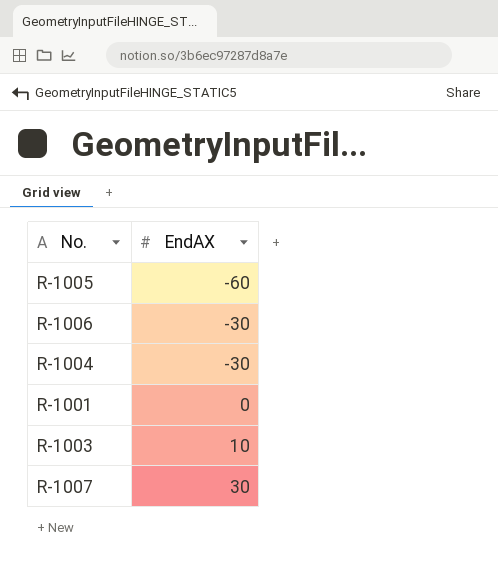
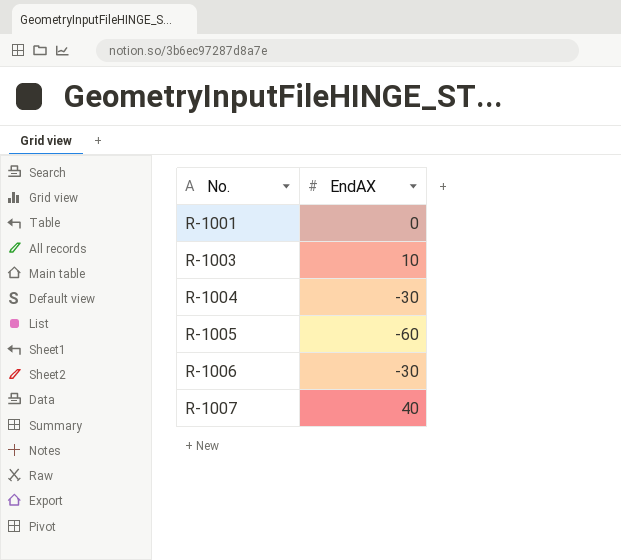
row order: EndAX ascending -> No. ascending
R-1007 | EndAX: 30 -> 40

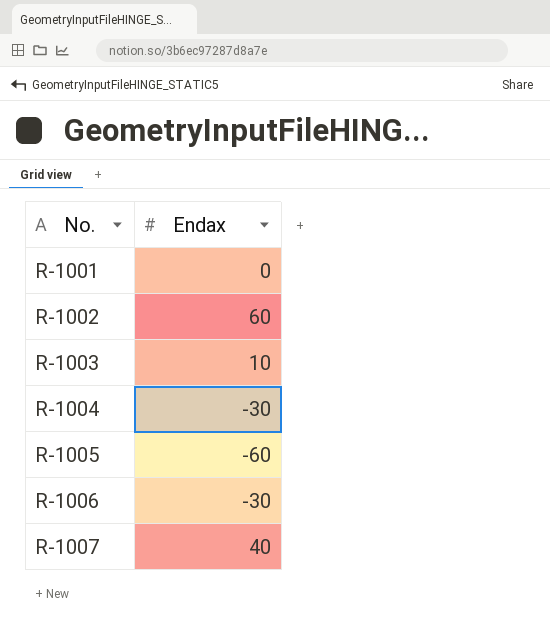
column name: EndAX -> Endax
row R-1002: none -> 60

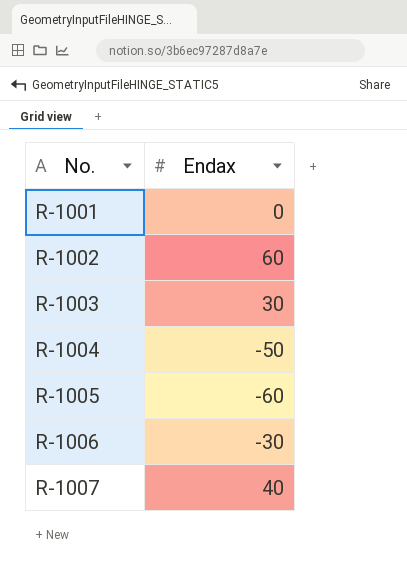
R-1003 | Endax: 10 -> 30
R-1004 | Endax: -30 -> -50

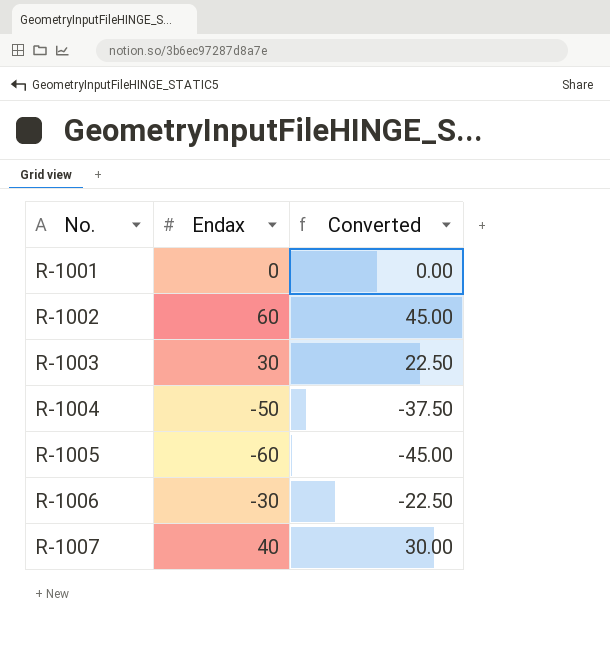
column Converted | formula: none -> [Endax] * 0.75

